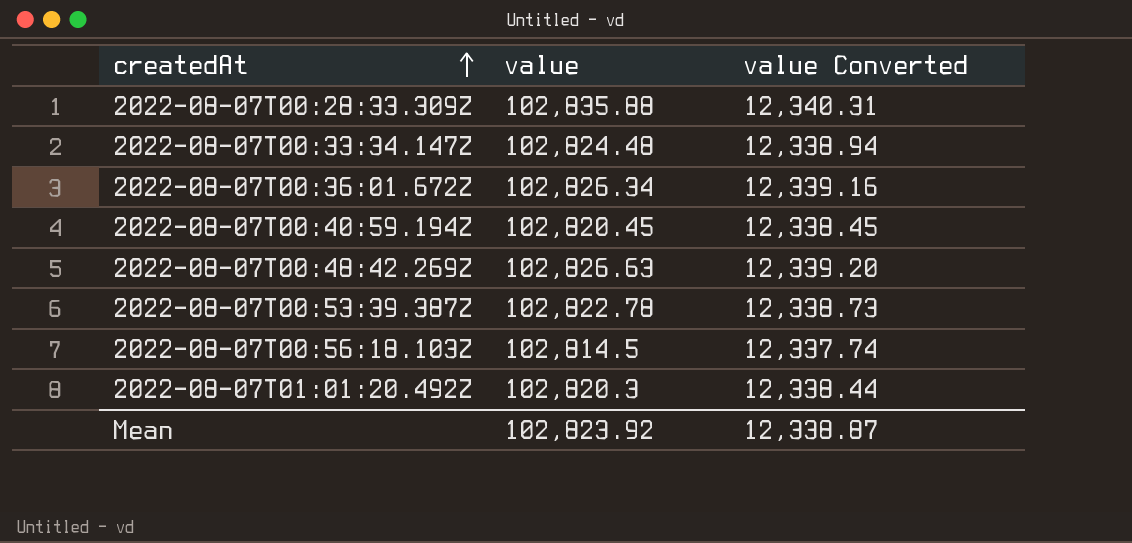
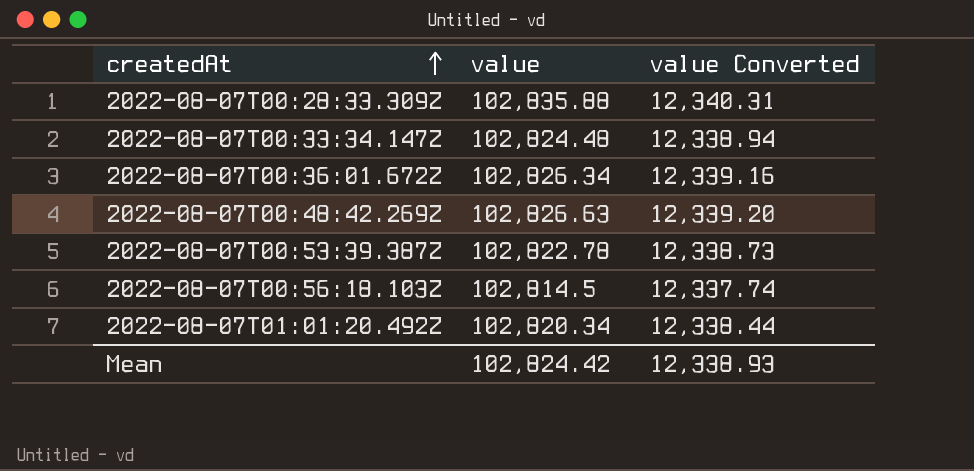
row 2022-08-07T00:40:59.194Z: 102,820.45 | 12,338.45 -> none
2022-08-07T01:01:20.492Z | value: 102,820.3 -> 102,820.34
Mean | value: 102,823.92 -> 102,824.42
Mean | value Converted: 12,338.87 -> 12,338.93

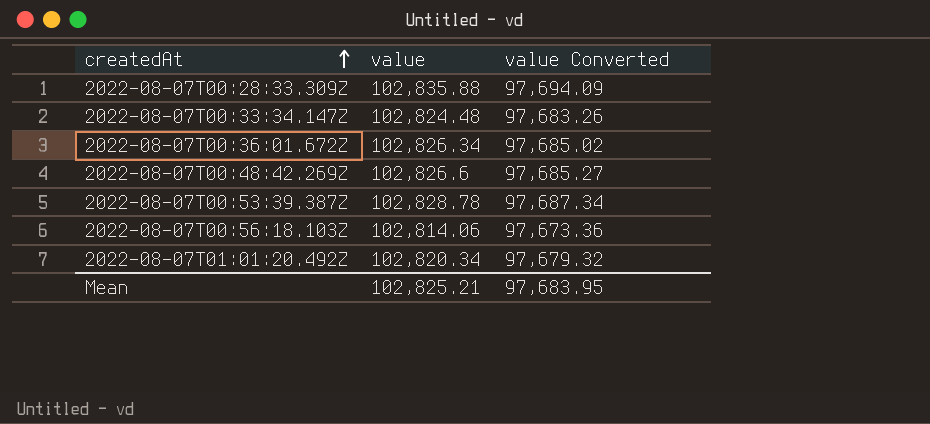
column value Converted | formula: [value] * 0.12 -> [value] * 0.95
2022-08-07T00:48:42.269Z | value: 102,826.63 -> 102,826.6
2022-08-07T00:53:39.387Z | value: 102,822.78 -> 102,828.78
2022-08-07T00:56:18.103Z | value: 102,814.5 -> 102,814.06
Mean | value: 102,824.42 -> 102,825.21
Mean | value Converted: 12,338.93 -> 97,683.95

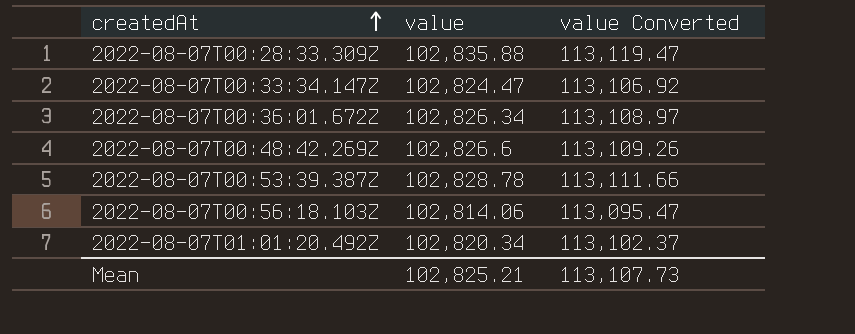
column value Converted | formula: [value] * 0.95 -> [value] * 1.1
2022-08-07T00:33:34.147Z | value: 102,824.48 -> 102,824.47
Mean | value Converted: 97,683.95 -> 113,107.73

